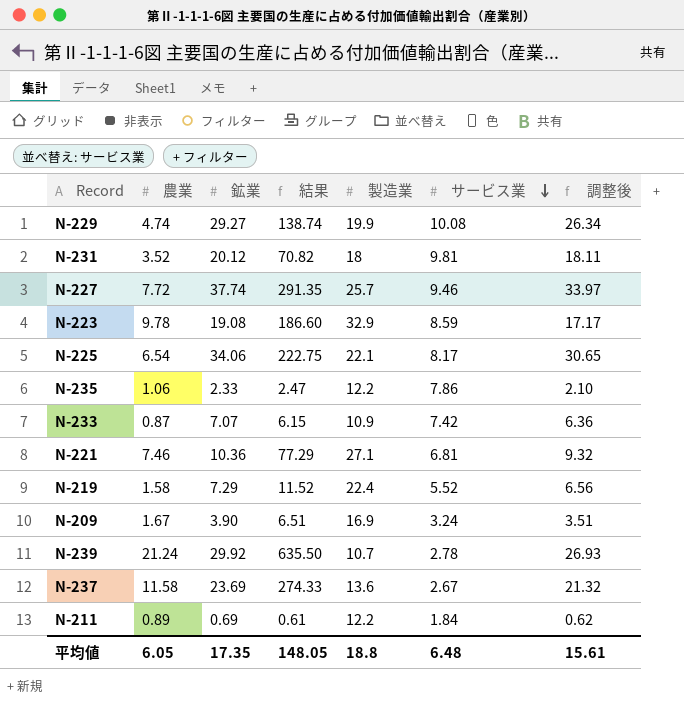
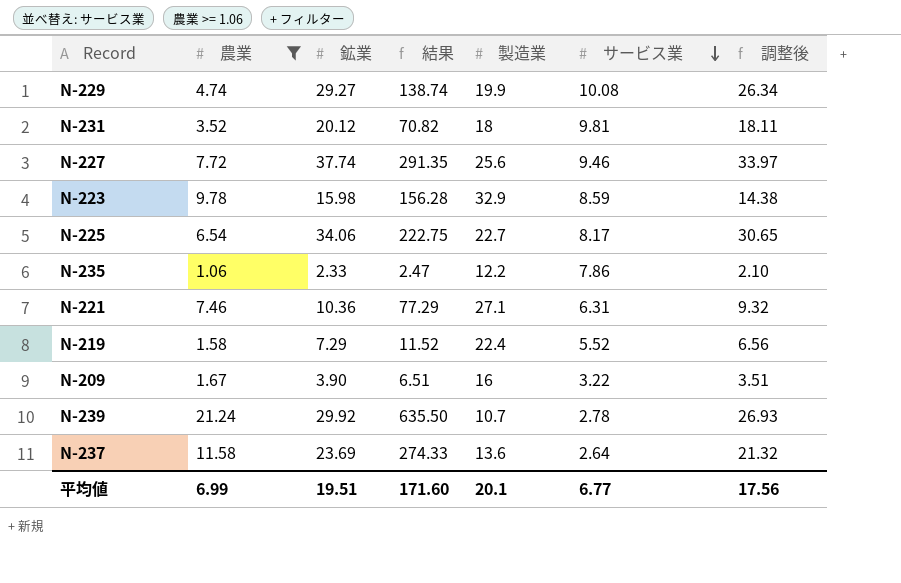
filter: none -> 農業 >= 1.06
N-227 | 製造業: 25.7 -> 25.6
N-223 | 鉱業: 19.08 -> 15.98
N-223 | 結果: 186.60 -> 156.28
N-223 | 調整後: 17.17 -> 14.38
N-225 | 製造業: 22.1 -> 22.7
N-221 | サービス業: 6.81 -> 6.31
N-209 | 製造業: 16.9 -> 16
N-209 | サービス業: 3.24 -> 3.22
N-237 | サービス業: 2.67 -> 2.64
平均値 | 農業: 6.05 -> 6.99
平均値 | 鉱業: 17.35 -> 19.51
平均値 | 結果: 148.05 -> 171.60
平均値 | 製造業: 18.8 -> 20.1
平均値 | サービス業: 6.48 -> 6.77
平均値 | 調整後: 15.61 -> 17.56

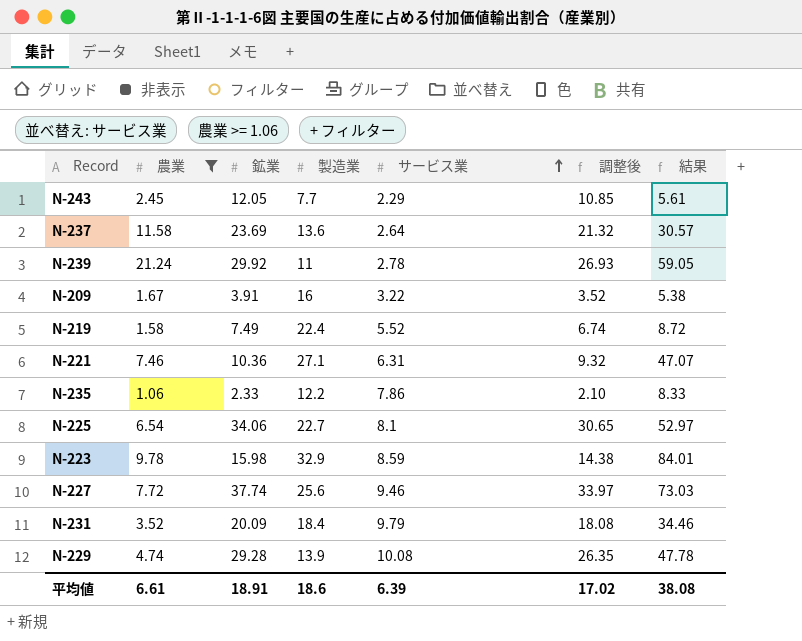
row order: サービス業 descending -> サービス業 ascending
column 結果 | formula: [農業] * [鉱業] -> [農業] * [サービス業]
column 結果 | position: 4 -> 7
row N-243: none -> 2.45 | 12.05 | 7.7 | 2.29 | 10.85 | 5.61
N-239 | 製造業: 10.7 -> 11
N-209 | 鉱業: 3.90 -> 3.91
N-209 | 調整後: 3.51 -> 3.52
N-219 | 鉱業: 7.29 -> 7.49
N-219 | 調整後: 6.56 -> 6.74
N-225 | サービス業: 8.17 -> 8.1
N-231 | 鉱業: 20.12 -> 20.09
N-231 | 製造業: 18 -> 18.4
N-231 | サービス業: 9.81 -> 9.79
N-231 | 調整後: 18.11 -> 18.08
N-229 | 鉱業: 29.27 -> 29.28
N-229 | 製造業: 19.9 -> 13.9
N-229 | 調整後: 26.34 -> 26.35
平均値 | 農業: 6.99 -> 6.61
平均値 | 鉱業: 19.51 -> 18.91
平均値 | 製造業: 20.1 -> 18.6
平均値 | サービス業: 6.77 -> 6.39
平均値 | 調整後: 17.56 -> 17.02
平均値 | 結果: 171.60 -> 38.08

